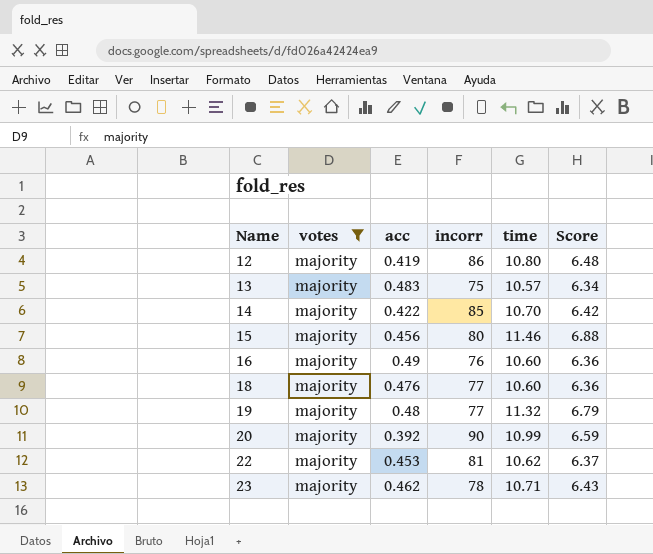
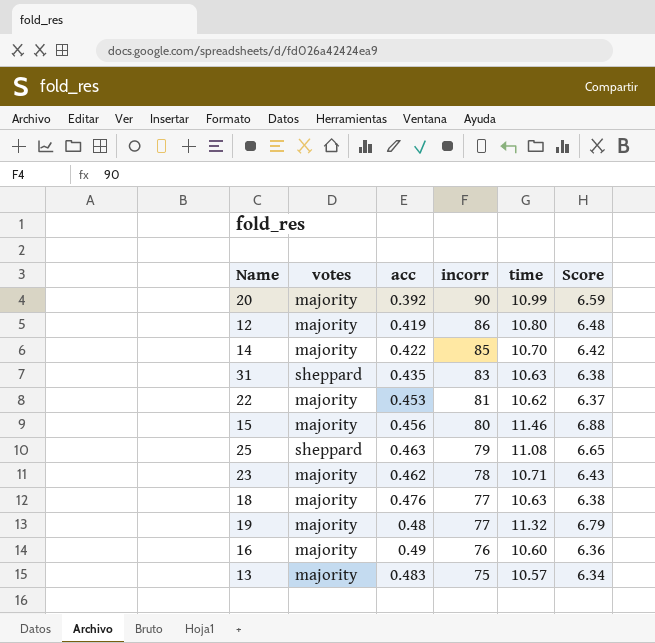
filter: votes = majority -> none
row order: Name ascending -> incorr descending
18 | time: 10.60 -> 10.63
18 | Score: 6.36 -> 6.38

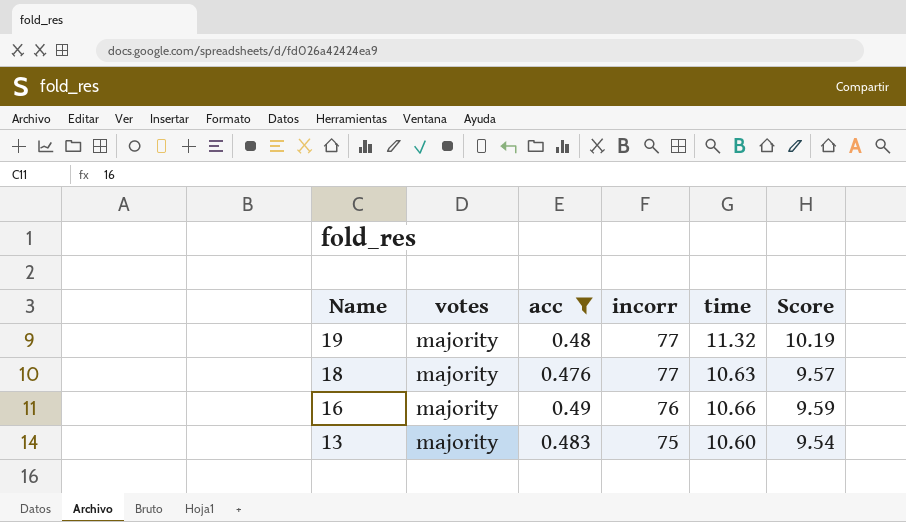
filter: none -> acc >= 0.476
row order: incorr descending -> Name descending
column Score | formula: [time] * 0.6 -> [time] * 0.9
16 | time: 10.60 -> 10.66
13 | time: 10.57 -> 10.60

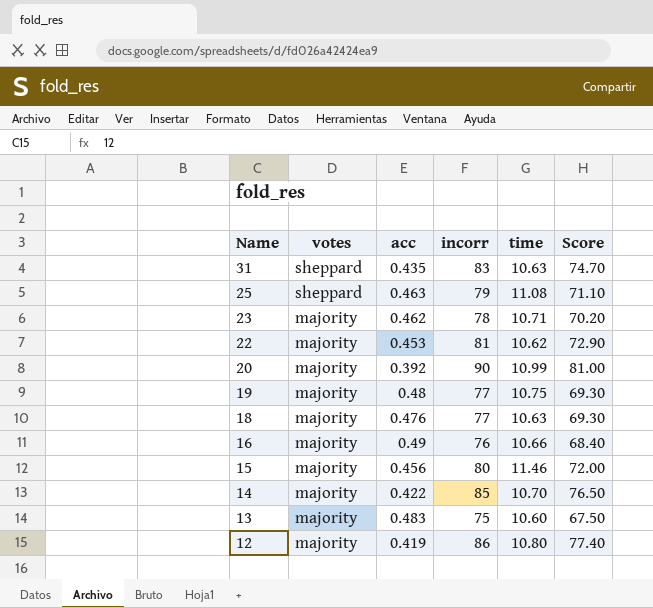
filter: acc >= 0.476 -> none
column Score | formula: [time] * 0.9 -> [incorr] * 0.9
19 | time: 11.32 -> 10.75

